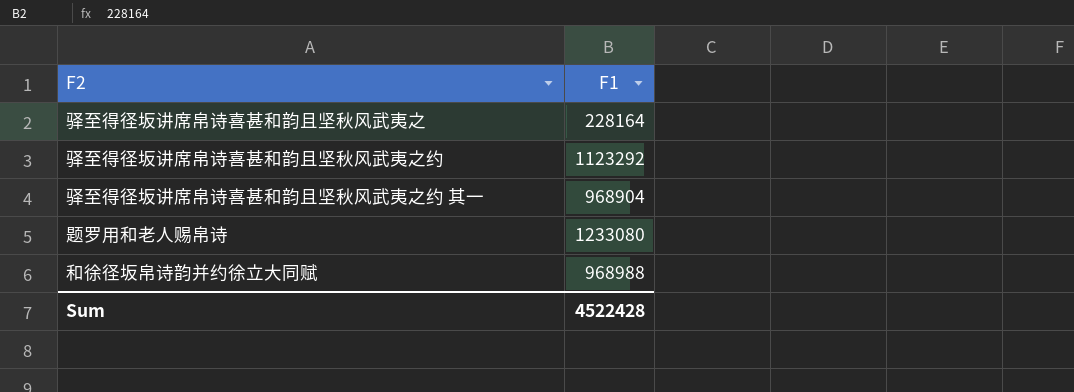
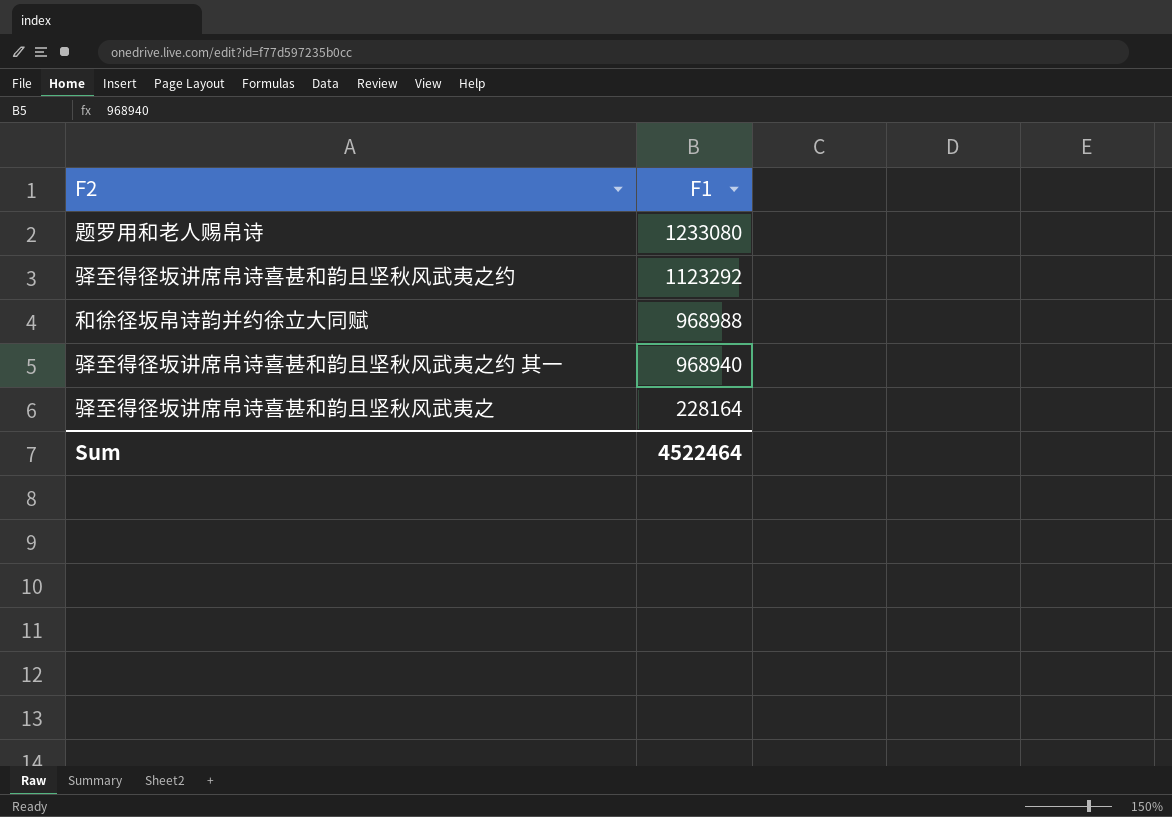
row order: none -> F1 descending
驿至得径坂讲席帛诗喜甚和韵且坚秋风武夷之约 其一 | F1: 968904 -> 968940
Sum | F1: 4522428 -> 4522464

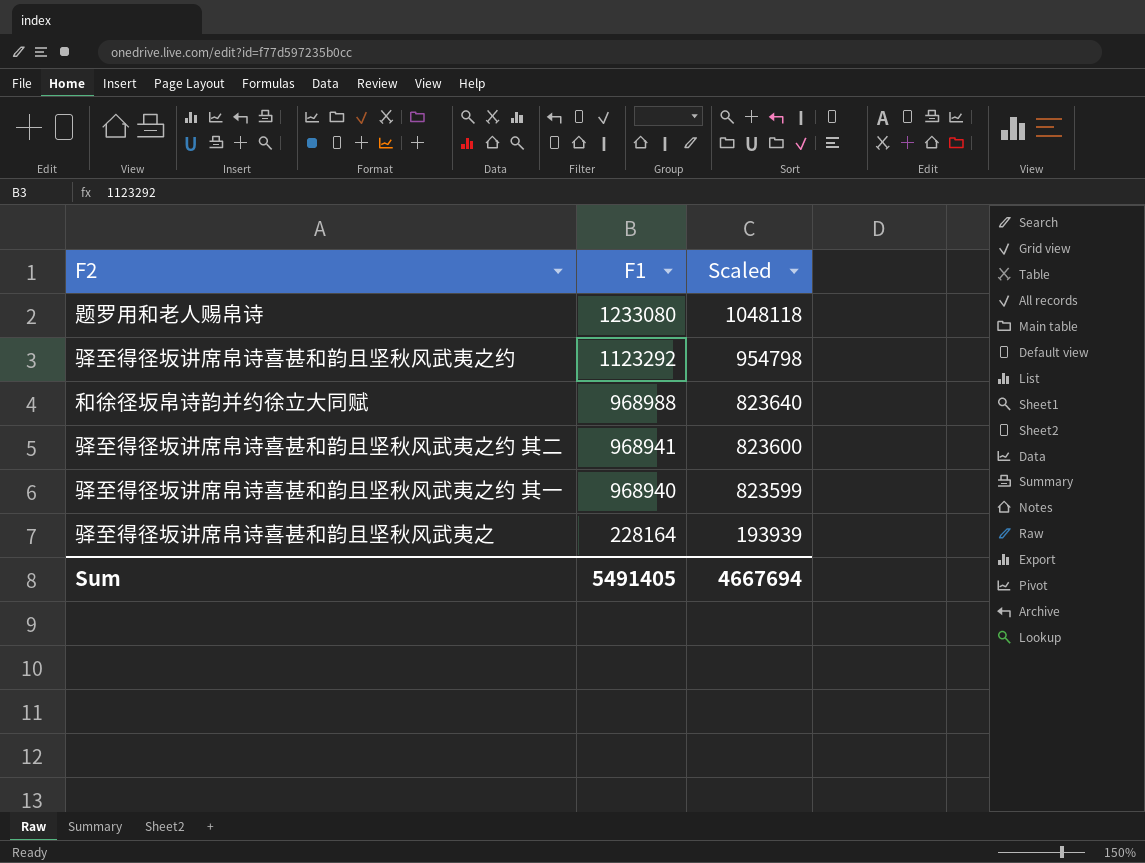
column Scaled | formula: none -> [F1] * 0.85
row 驿至得径坂讲席帛诗喜甚和韵且坚秋风武夷之约 其二: none -> 968941 | 823600
Sum | F1: 4522464 -> 5491405

